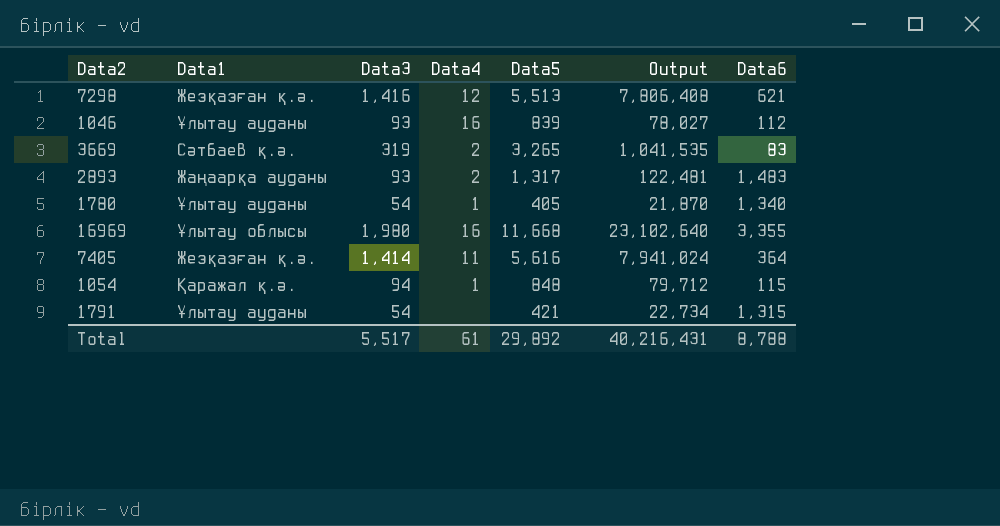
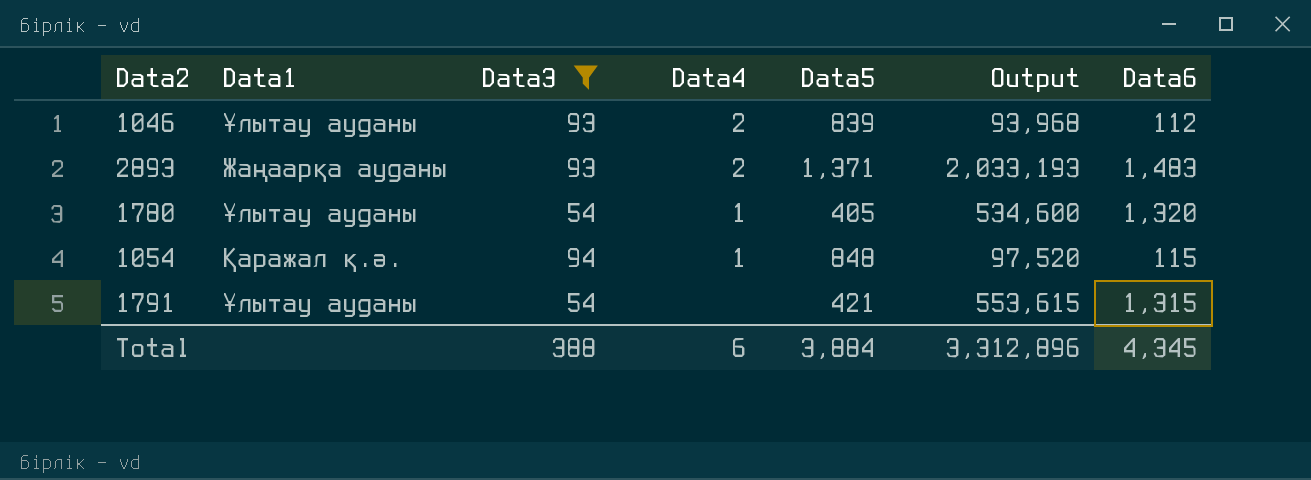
filter: none -> Data3 <= 94
column Output | formula: [Data3] * [Data5] -> [Data5] * [Data6]
1046 | Data4: 16 -> 2
2893 | Data5: 1,317 -> 1,371
1780 | Data6: 1,340 -> 1,320
Total | Data3: 5,517 -> 388
Total | Data4: 61 -> 6
Total | Data5: 29,892 -> 3,884
Total | Output: 40,216,431 -> 3,312,896
Total | Data6: 8,788 -> 4,345

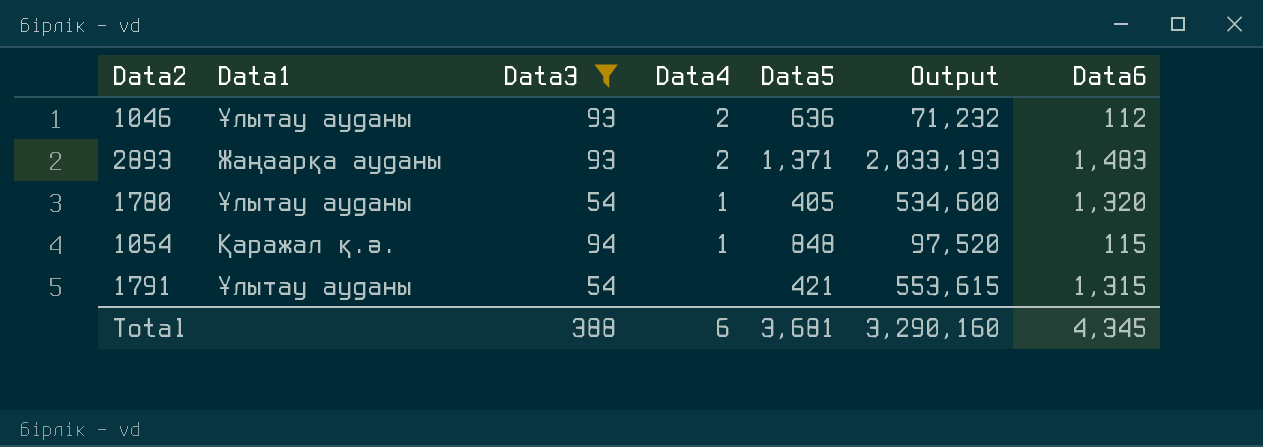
1046 | Data5: 839 -> 636
1046 | Output: 93,968 -> 71,232
Total | Data5: 3,884 -> 3,681
Total | Output: 3,312,896 -> 3,290,160

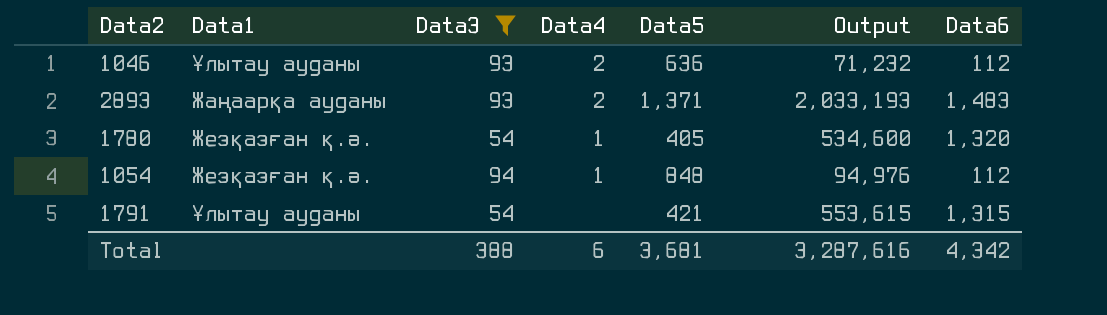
1780 | Data1: Ұлытау ауданы -> Жезқазған қ.ә.
1054 | Data1: Қаражал қ.ә. -> Жезқазған қ.ә.
1054 | Output: 97,520 -> 94,976
1054 | Data6: 115 -> 112
Total | Output: 3,290,160 -> 3,287,616
Total | Data6: 4,345 -> 4,342

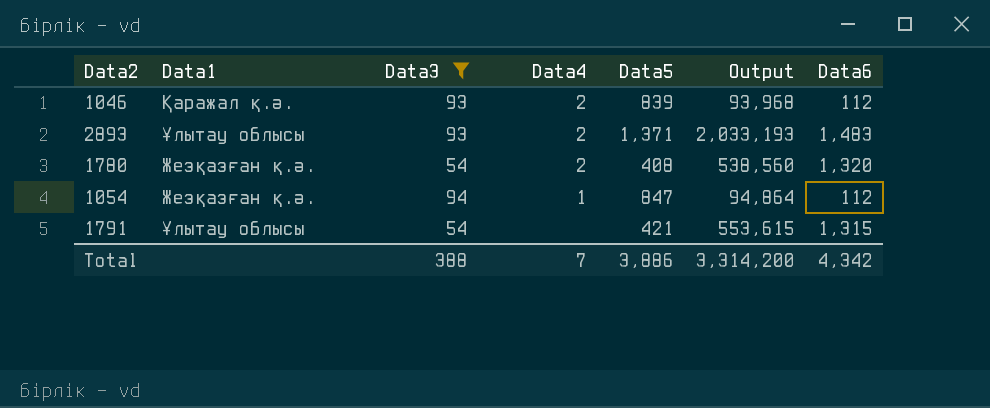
1046 | Data1: Ұлытау ауданы -> Қаражал қ.ә.
1046 | Data5: 636 -> 839
1046 | Output: 71,232 -> 93,968
2893 | Data1: Жаңаарқа ауданы -> Ұлытау облысы
1780 | Data4: 1 -> 2
1780 | Data5: 405 -> 408
1780 | Output: 534,600 -> 538,560
1054 | Data5: 848 -> 847
1054 | Output: 94,976 -> 94,864
1791 | Data1: Ұлытау ауданы -> Ұлытау облысы
Total | Data4: 6 -> 7
Total | Data5: 3,681 -> 3,886
Total | Output: 3,287,616 -> 3,314,200

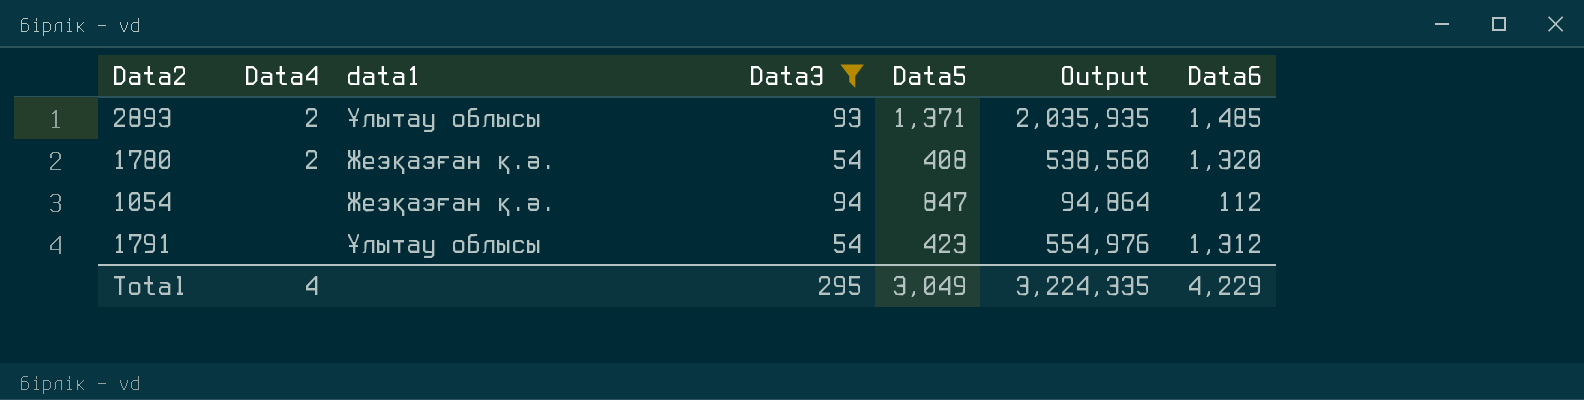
column Data4 | position: 4 -> 2
column name: Data1 -> data1
row 1046: Қаражал қ.ә. | 93 | 2 | 839 | 93,968 | 112 -> none
2893 | Output: 2,033,193 -> 2,035,935
2893 | Data6: 1,483 -> 1,485
1054 | Data4: 1 -> none
1791 | Data5: 421 -> 423
1791 | Output: 553,615 -> 554,976
1791 | Data6: 1,315 -> 1,312
Total | Data4: 7 -> 4
Total | Data3: 388 -> 295
Total | Data5: 3,886 -> 3,049
Total | Output: 3,314,200 -> 3,224,335
Total | Data6: 4,342 -> 4,229

